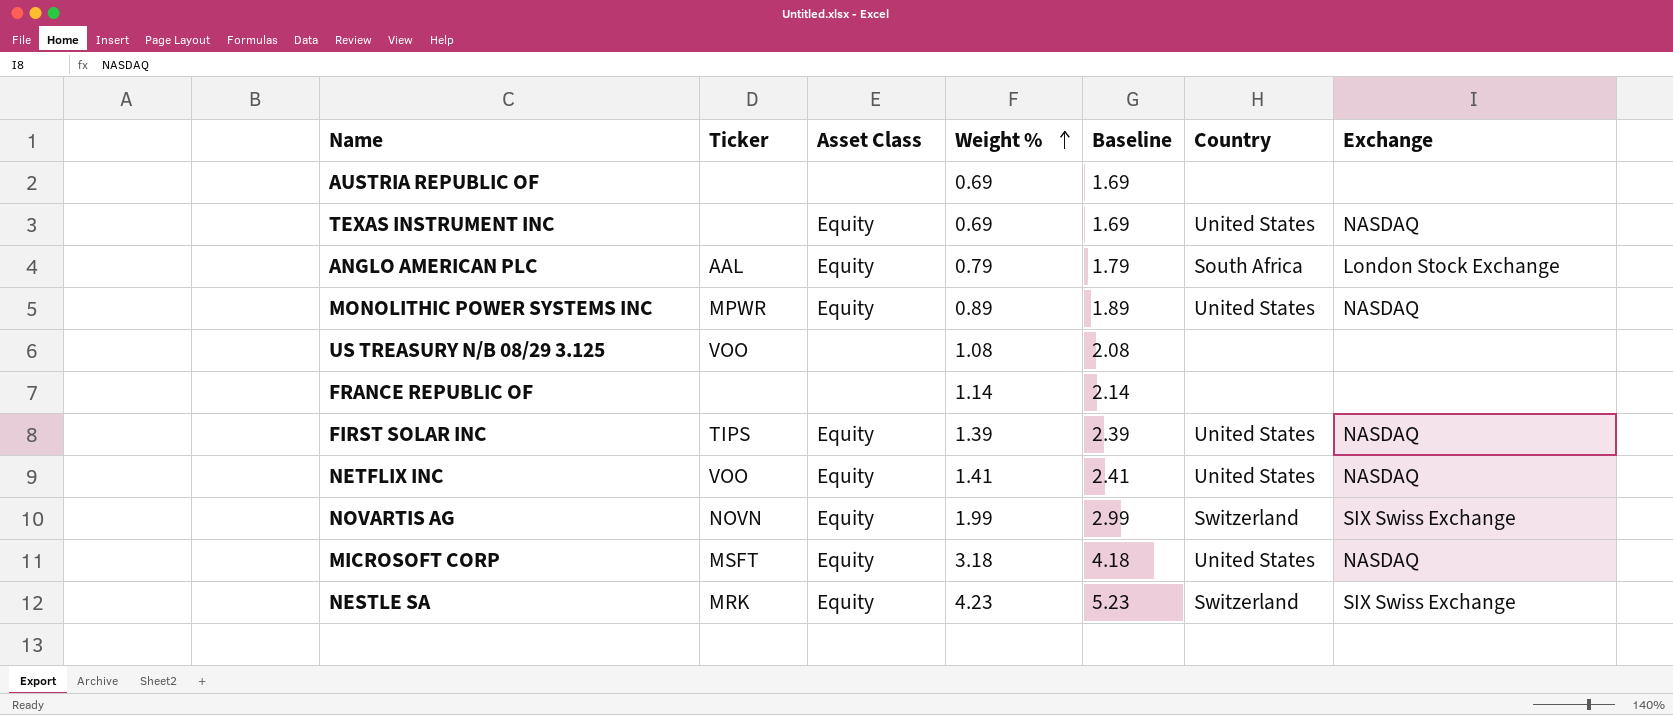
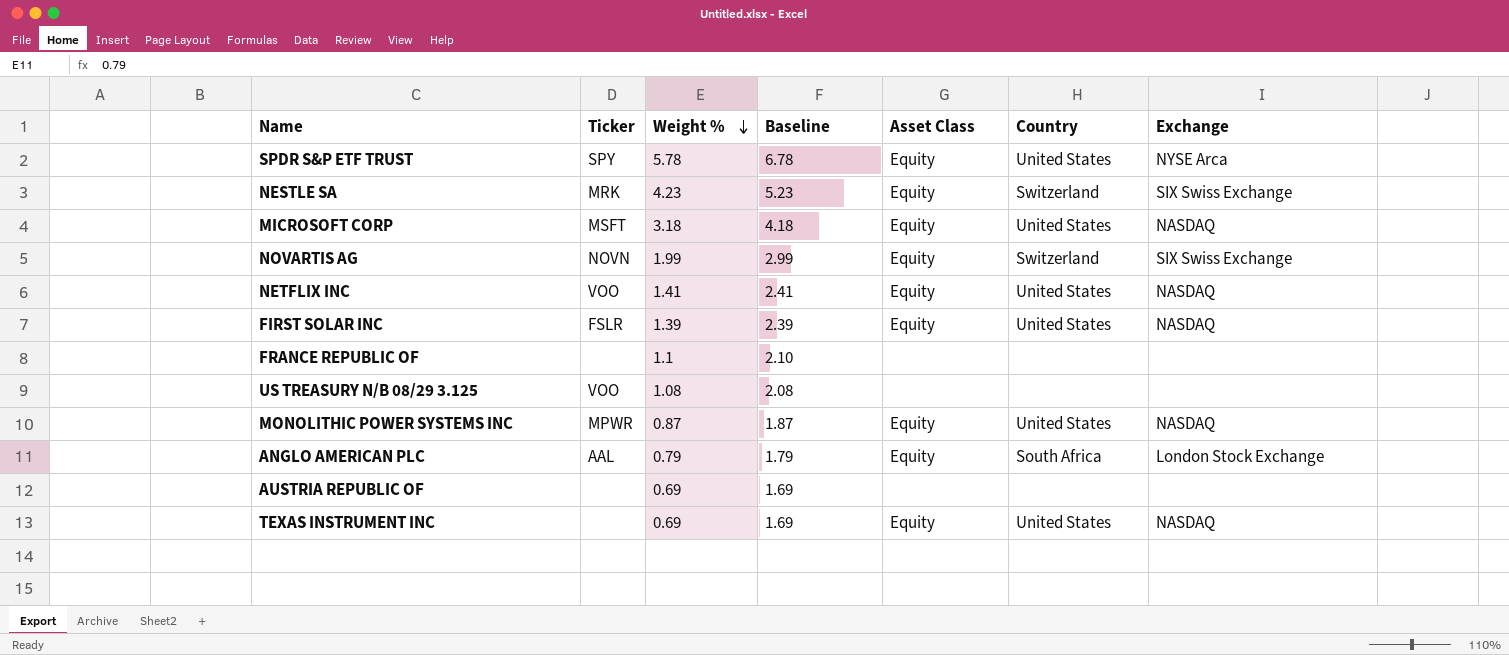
row order: Weight % ascending -> Weight % descending
column Asset Class | position: 3 -> 5
row SPDR S&P ETF TRUST: none -> SPY | 5.78 | 6.78 | Equity | United States | NYSE Arca
FIRST SOLAR INC | Ticker: TIPS -> FSLR
FRANCE REPUBLIC OF | Weight %: 1.14 -> 1.1
FRANCE REPUBLIC OF | Baseline: 2.14 -> 2.10
MONOLITHIC POWER SYSTEMS INC | Weight %: 0.89 -> 0.87
MONOLITHIC POWER SYSTEMS INC | Baseline: 1.89 -> 1.87

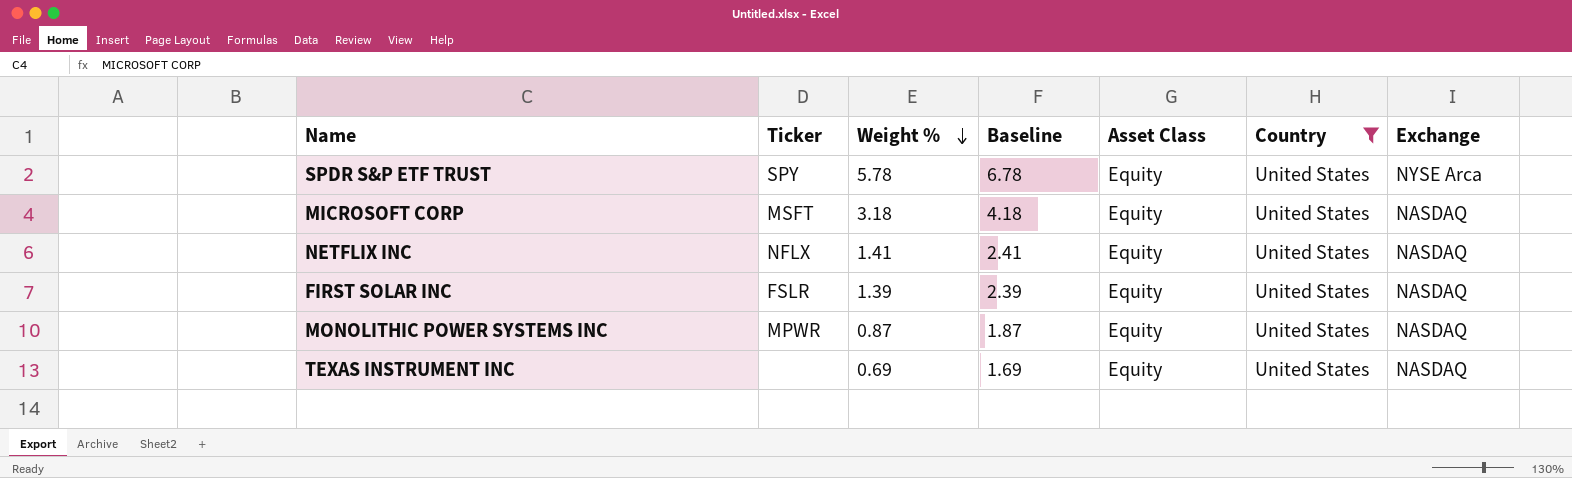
filter: none -> Country = United States
NETFLIX INC | Ticker: VOO -> NFLX

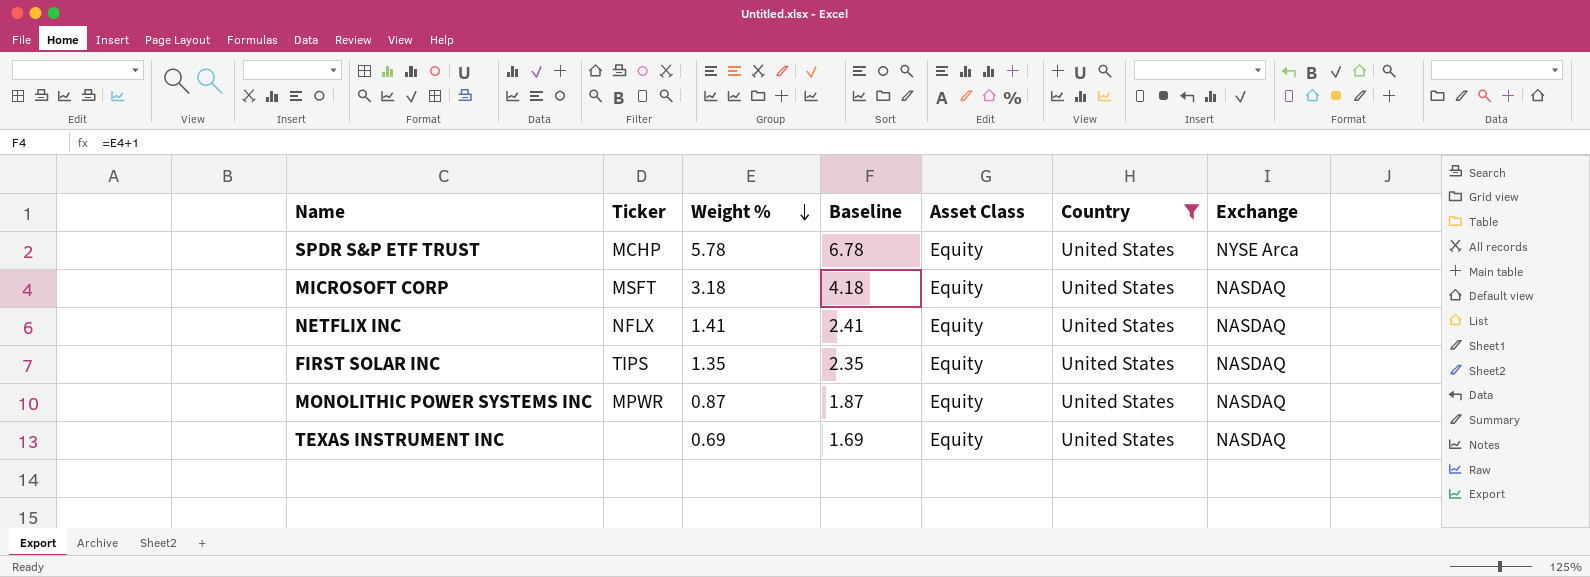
SPDR S&P ETF TRUST | Ticker: SPY -> MCHP
FIRST SOLAR INC | Ticker: FSLR -> TIPS
FIRST SOLAR INC | Weight %: 1.39 -> 1.35
FIRST SOLAR INC | Baseline: 2.39 -> 2.35

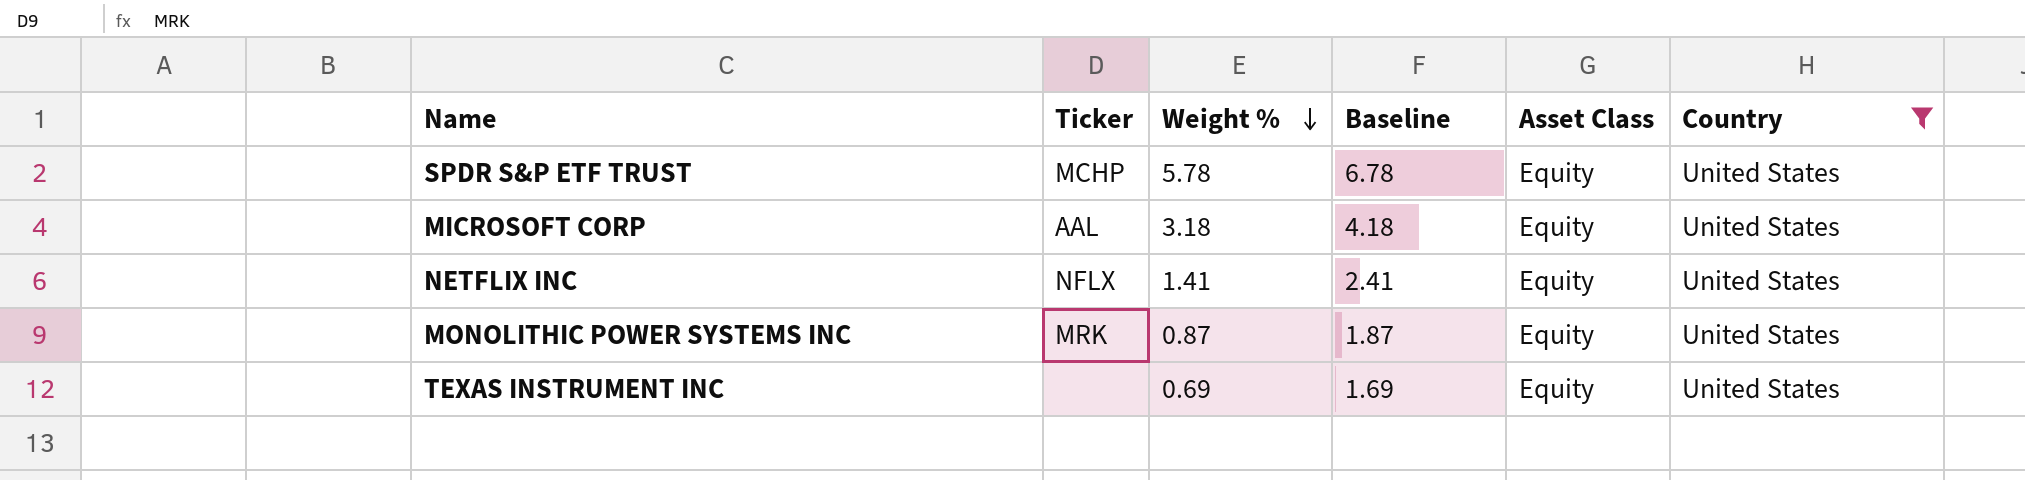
column Exchange | position: 7 -> none
row FIRST SOLAR INC: TIPS | 1.35 | 2.35 | Equity | United States | NASDAQ -> none
MICROSOFT CORP | Ticker: MSFT -> AAL
MONOLITHIC POWER SYSTEMS INC | Ticker: MPWR -> MRK

